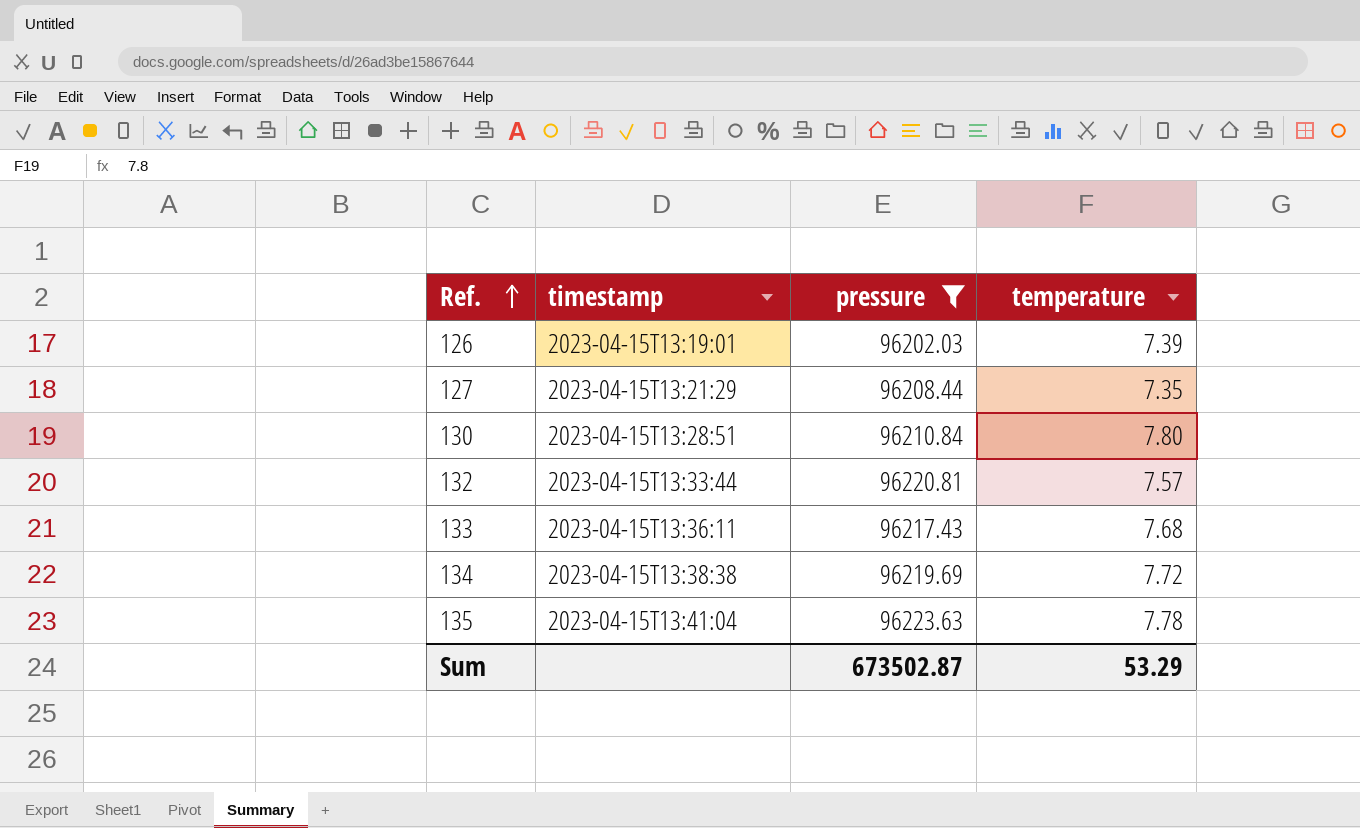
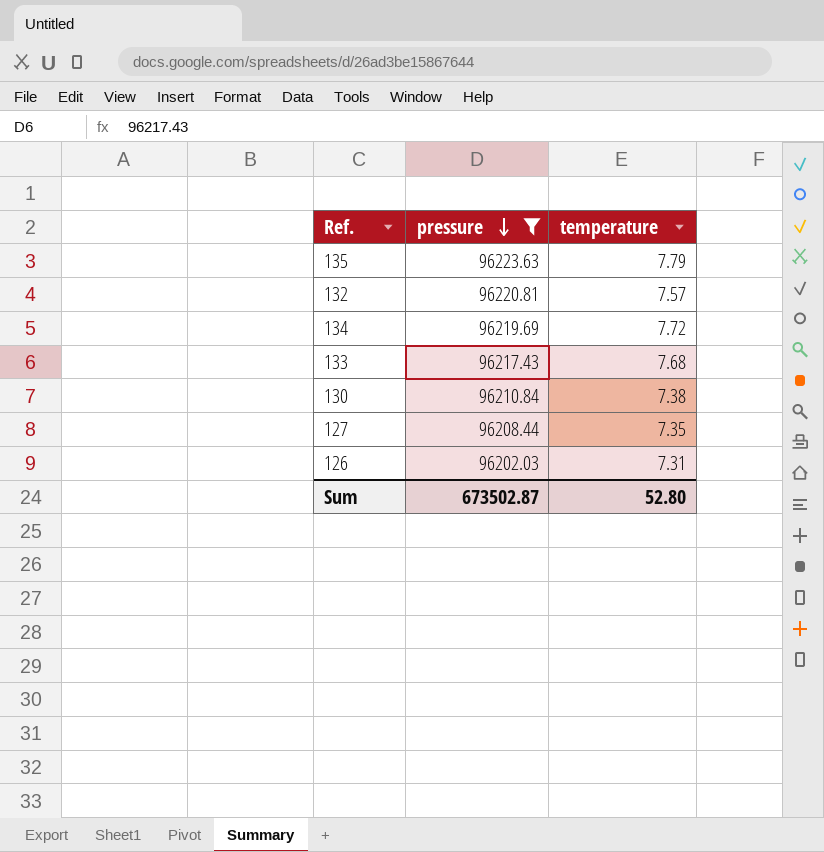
row order: Ref. ascending -> pressure descending
column timestamp | position: 2 -> none
135 | temperature: 7.78 -> 7.79
130 | temperature: 7.80 -> 7.38
126 | temperature: 7.39 -> 7.31
Sum | temperature: 53.29 -> 52.80

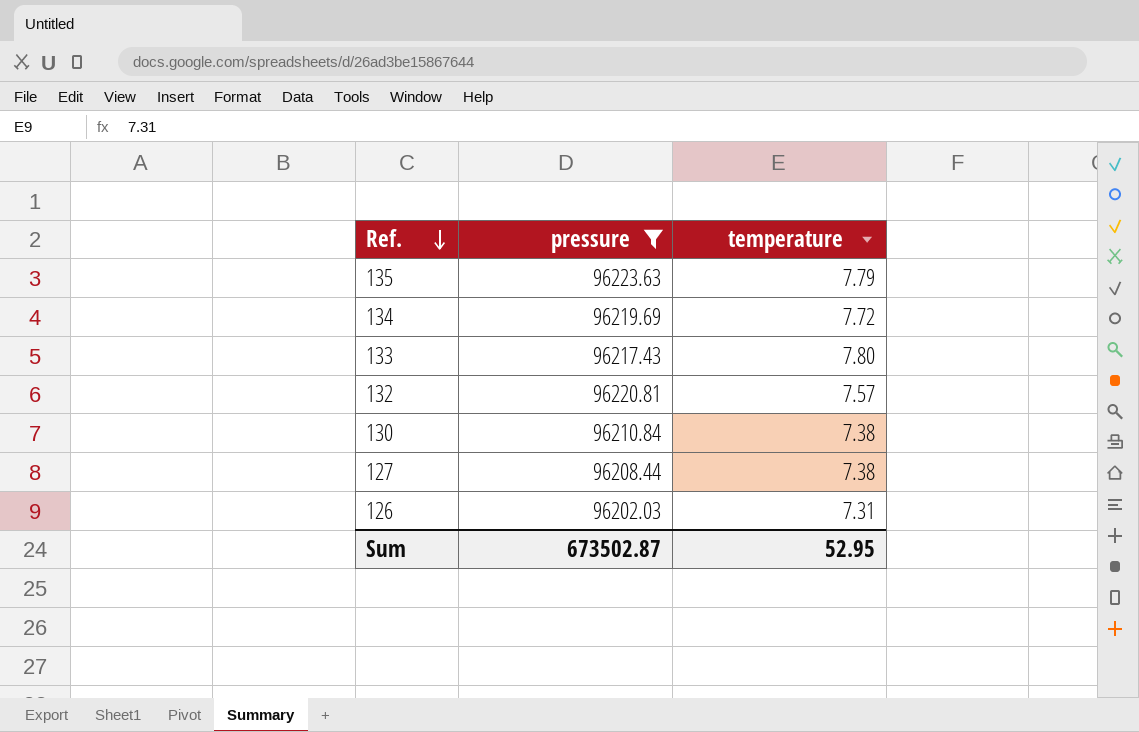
row order: pressure descending -> Ref. descending
133 | temperature: 7.68 -> 7.80
127 | temperature: 7.35 -> 7.38
Sum | temperature: 52.80 -> 52.95

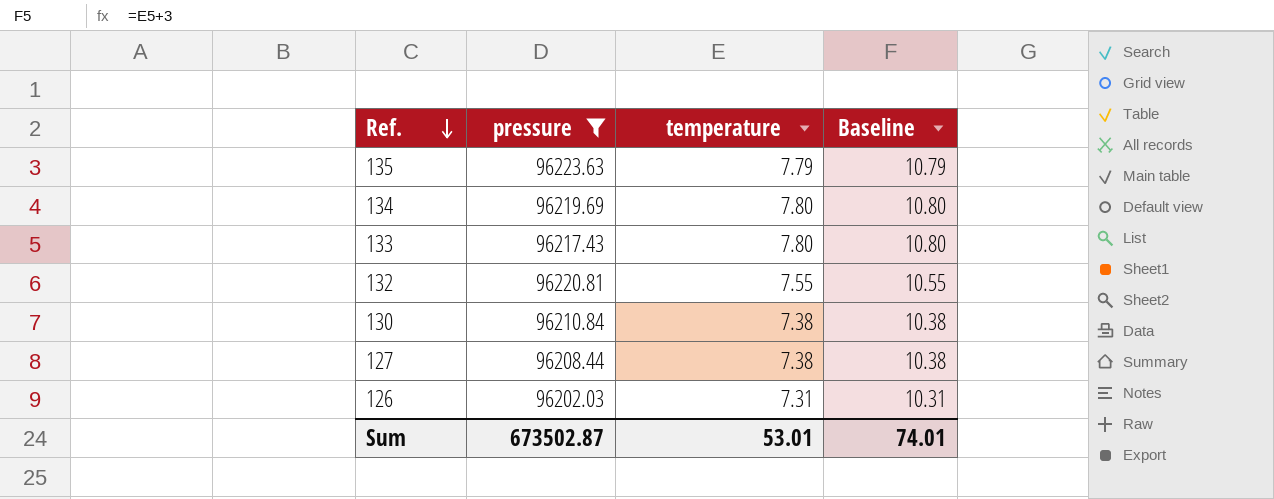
column Baseline | formula: none -> [temperature] + 3
134 | temperature: 7.72 -> 7.80
132 | temperature: 7.57 -> 7.55
Sum | temperature: 52.95 -> 53.01

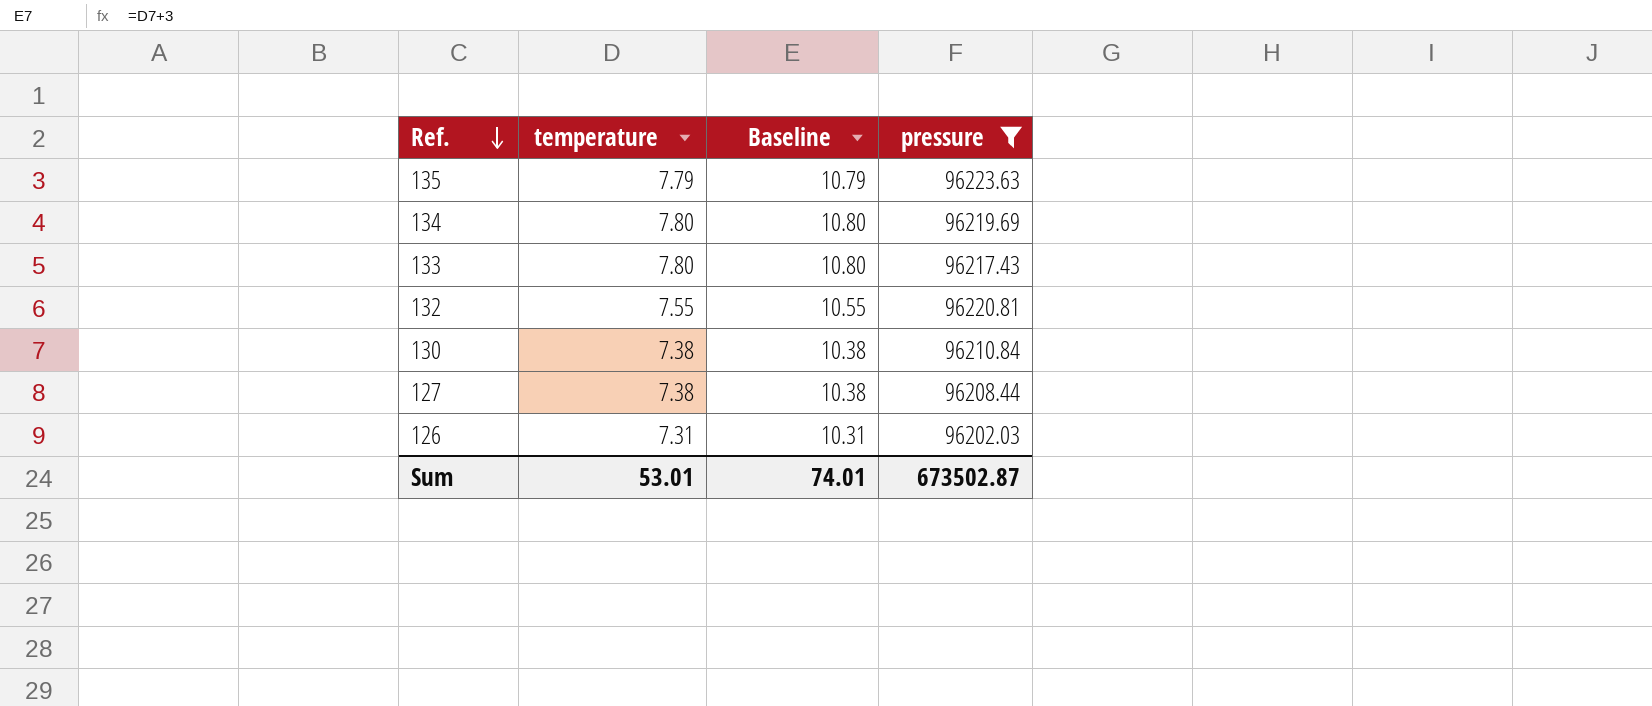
column pressure | position: 2 -> 4

